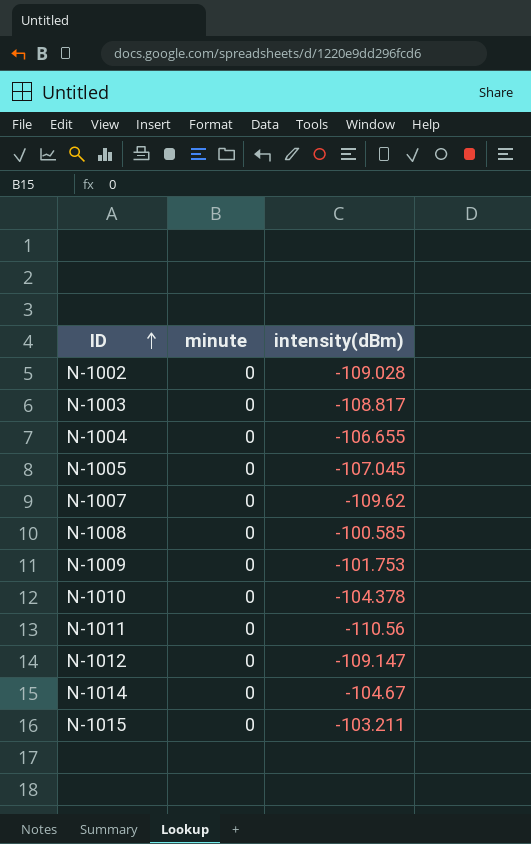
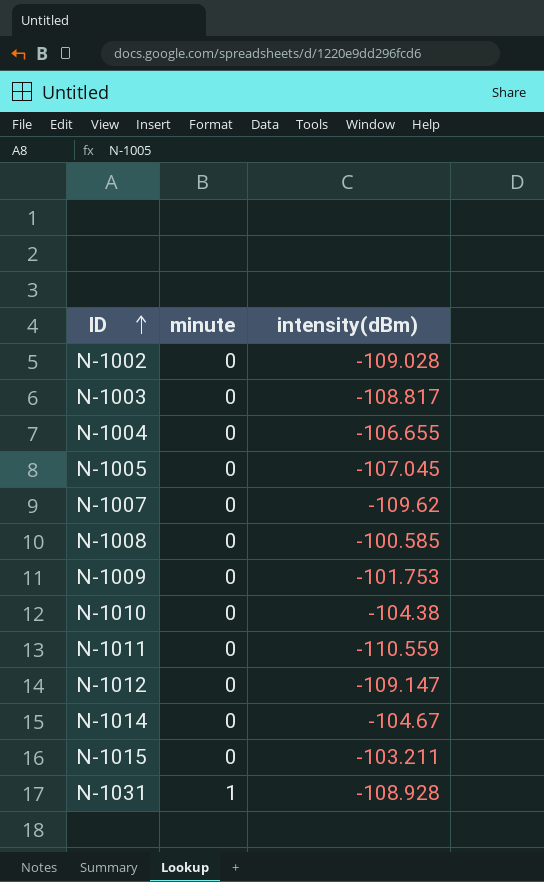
N-1010 | intensity(dBm): -104.378 -> -104.38
N-1011 | intensity(dBm): -110.56 -> -110.559
row N-1031: none -> 1 | -108.928

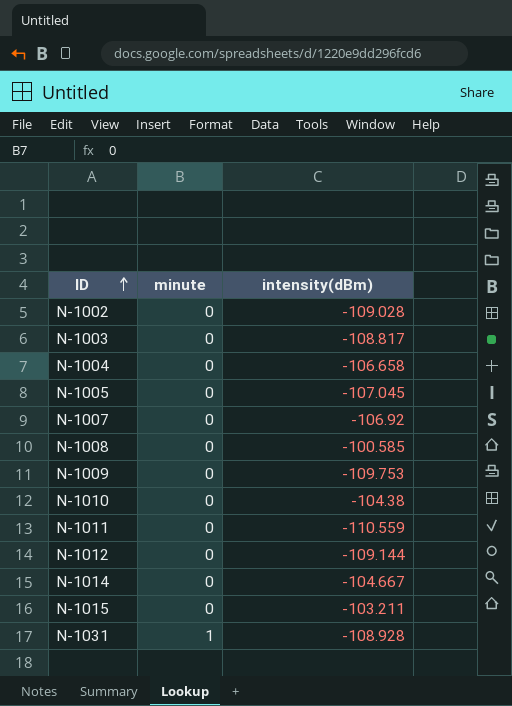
N-1004 | intensity(dBm): -106.655 -> -106.658
N-1007 | intensity(dBm): -109.62 -> -106.92
N-1009 | intensity(dBm): -101.753 -> -109.753
N-1012 | intensity(dBm): -109.147 -> -109.144
N-1014 | intensity(dBm): -104.67 -> -104.667

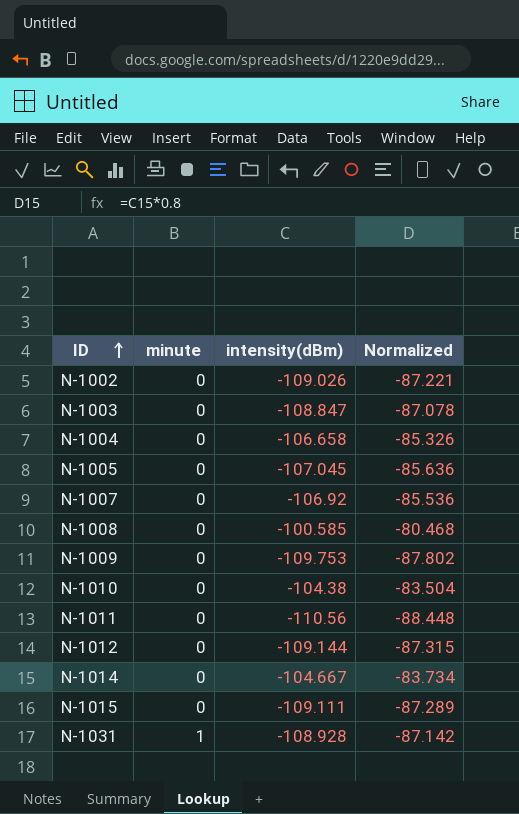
column Normalized | formula: none -> [intensity(dBm)] * 0.8
N-1002 | intensity(dBm): -109.028 -> -109.026
N-1003 | intensity(dBm): -108.817 -> -108.847
N-1011 | intensity(dBm): -110.559 -> -110.56
N-1015 | intensity(dBm): -103.211 -> -109.111

